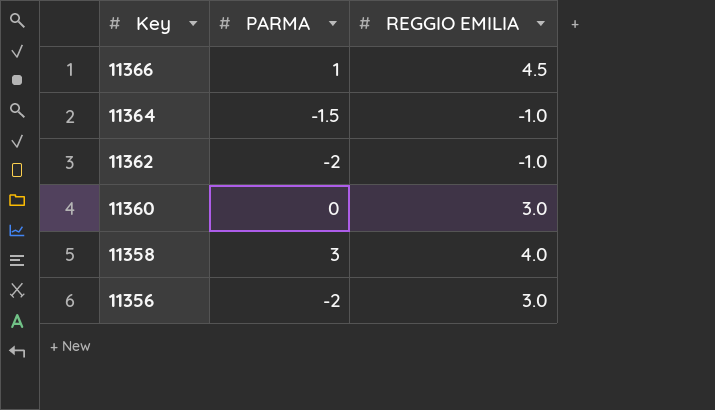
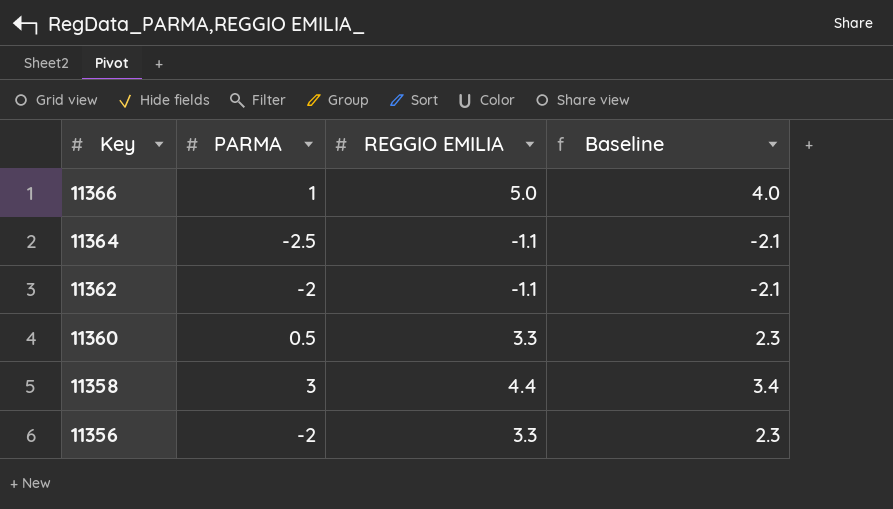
column Baseline | formula: none -> [REGGIO EMILIA] - 1
11366 | REGGIO EMILIA: 4.5 -> 5.0
11364 | PARMA: -1.5 -> -2.5
11364 | REGGIO EMILIA: -1.0 -> -1.1
11362 | REGGIO EMILIA: -1.0 -> -1.1
11360 | PARMA: 0 -> 0.5
11360 | REGGIO EMILIA: 3.0 -> 3.3
11358 | REGGIO EMILIA: 4.0 -> 4.4
11356 | REGGIO EMILIA: 3.0 -> 3.3

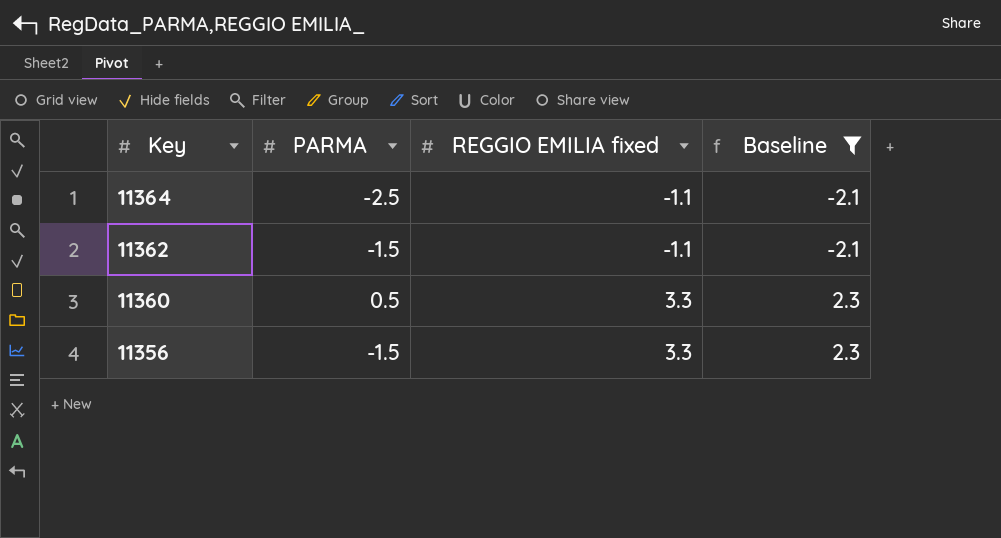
filter: none -> Baseline <= 2.3
column name: REGGIO EMILIA -> REGGIO EMILIA fixed
11362 | PARMA: -2 -> -1.5
11356 | PARMA: -2 -> -1.5

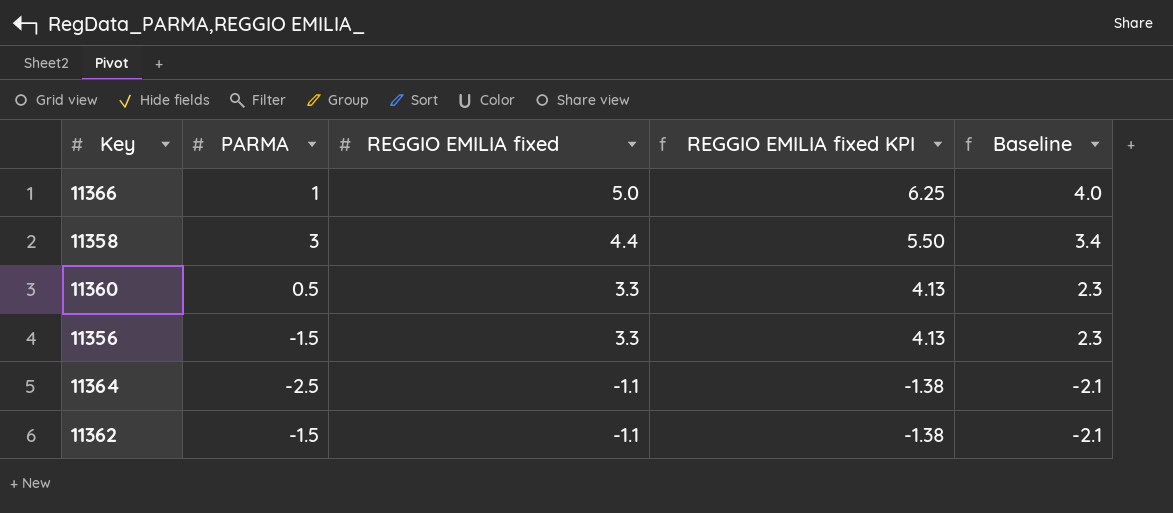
filter: Baseline <= 2.3 -> none
row order: Key descending -> REGGIO EMILIA fixed descending
column REGGIO EMILIA fixed KPI | formula: none -> [REGGIO EMILIA fixed] * 1.25

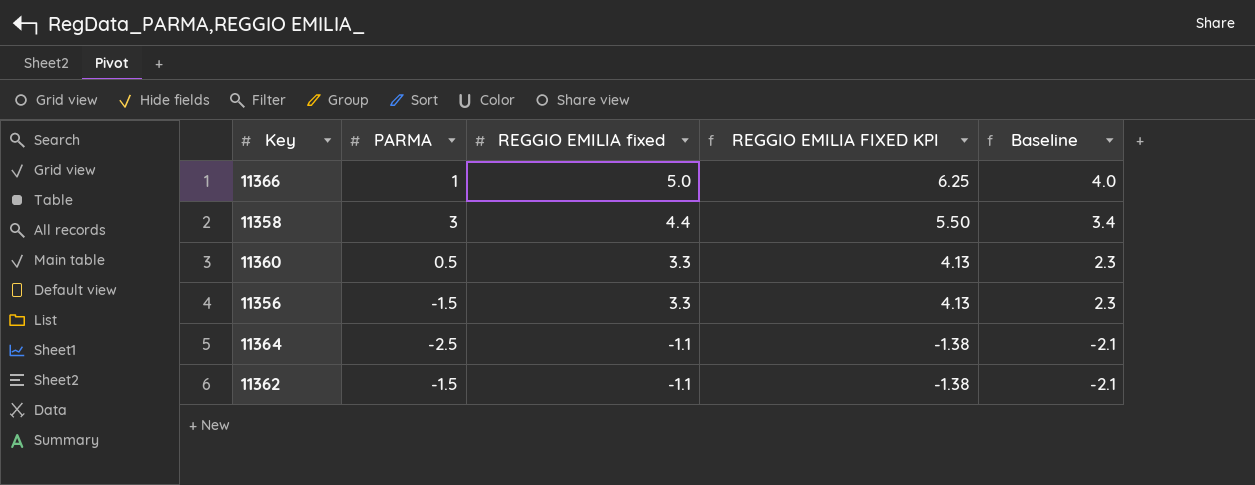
column name: REGGIO EMILIA fixed KPI -> REGGIO EMILIA FIXED KPI

